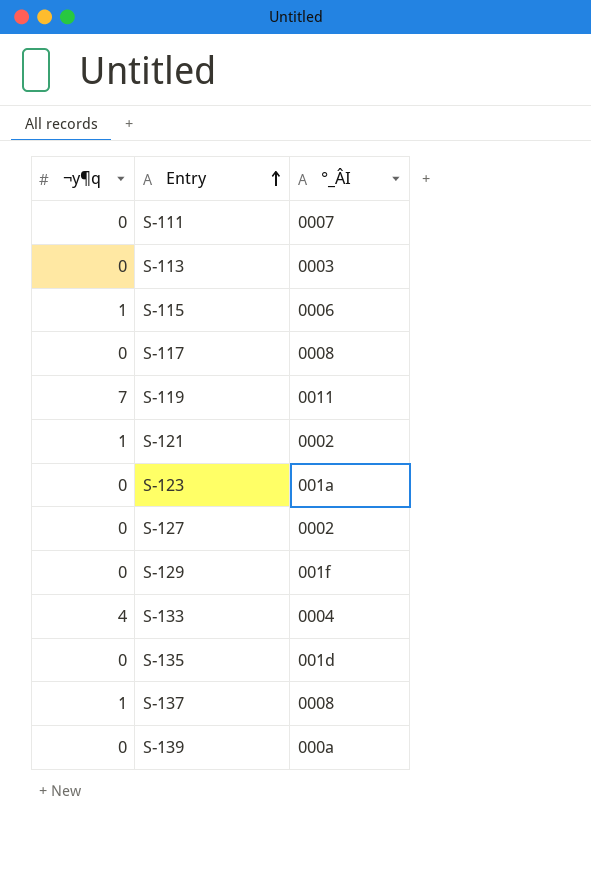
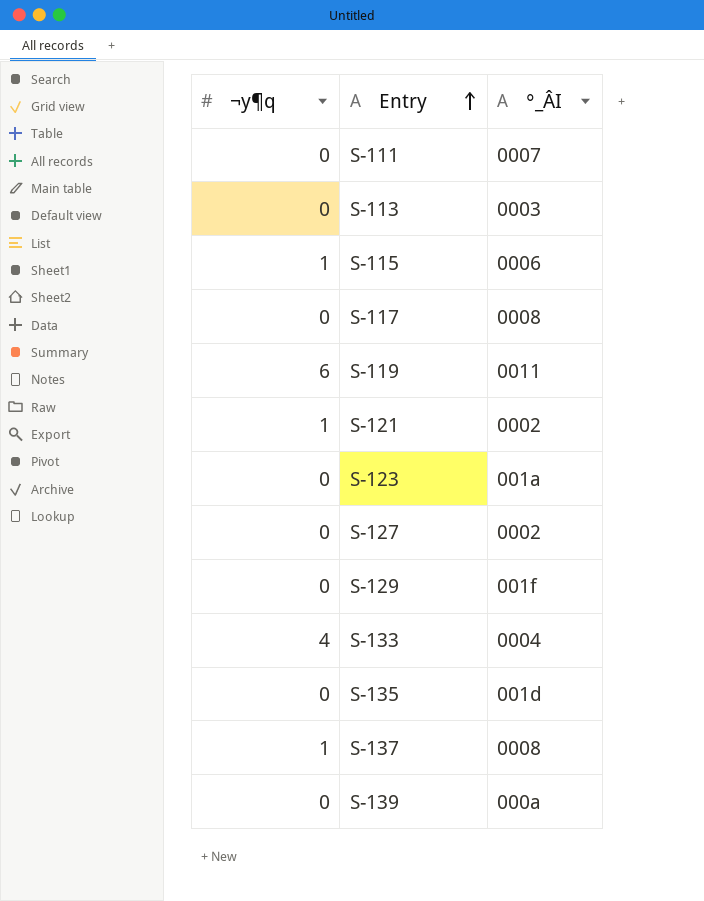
S-119 | ¬y¶q: 7 -> 6

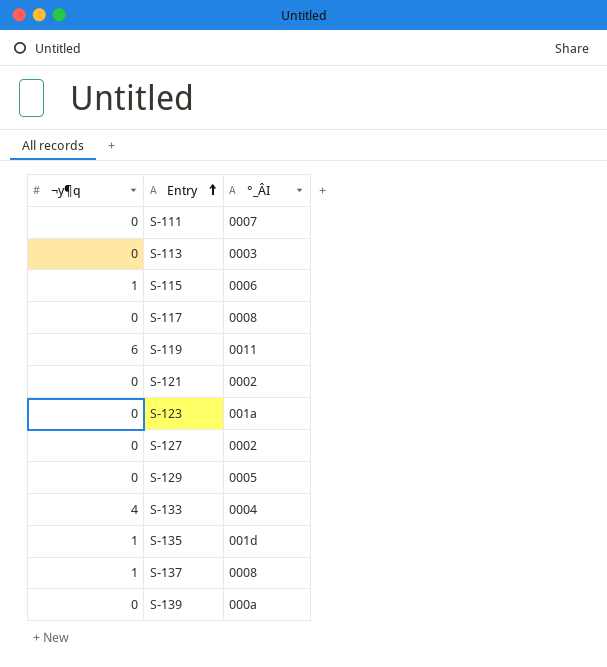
S-121 | ¬y¶q: 1 -> 0
S-129 | °_ÂI: 001f -> 0005
S-135 | ¬y¶q: 0 -> 1

